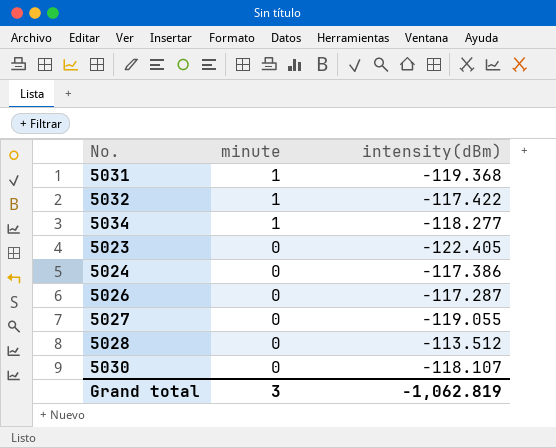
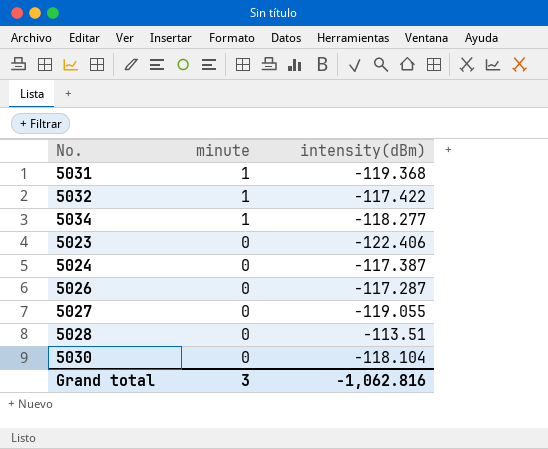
5023 | intensity(dBm): -122.405 -> -122.406
5024 | intensity(dBm): -117.386 -> -117.387
5028 | intensity(dBm): -113.512 -> -113.51
5030 | intensity(dBm): -118.107 -> -118.104
Grand total | intensity(dBm): -1,062.819 -> -1,062.816

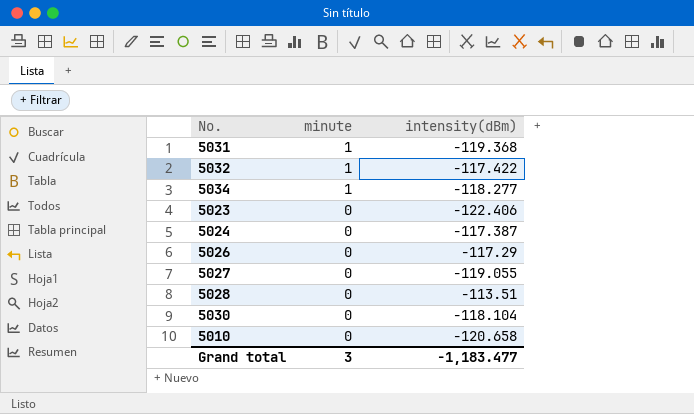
5026 | intensity(dBm): -117.287 -> -117.29
row 5010: none -> 0 | -120.658
Grand total | intensity(dBm): -1,062.816 -> -1,183.477

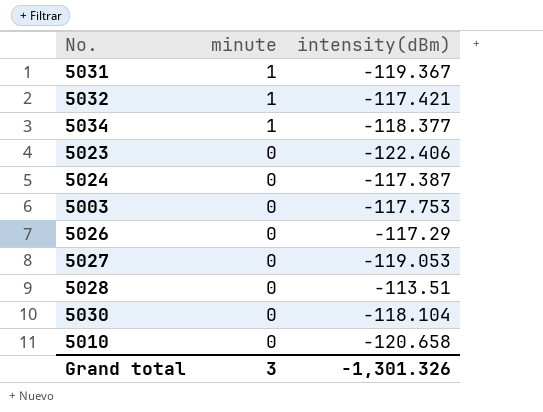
5031 | intensity(dBm): -119.368 -> -119.367
5032 | intensity(dBm): -117.422 -> -117.421
5034 | intensity(dBm): -118.277 -> -118.377
row 5003: none -> 0 | -117.753
5027 | intensity(dBm): -119.055 -> -119.053
Grand total | intensity(dBm): -1,183.477 -> -1,301.326

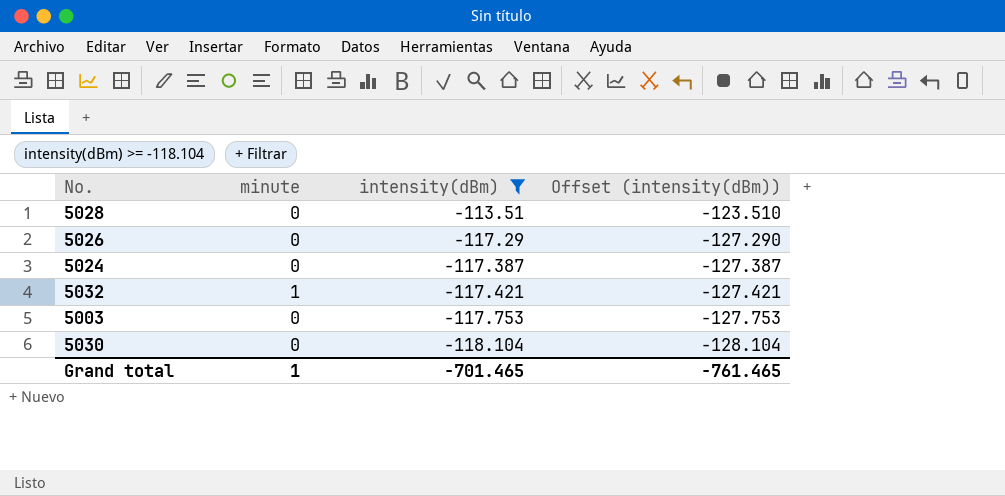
filter: none -> intensity(dBm) >= -118.104
row order: minute descending -> intensity(dBm) descending
column Offset (intensity(dBm)) | formula: none -> [intensity(dBm)] - 10
Grand total | minute: 3 -> 1
Grand total | intensity(dBm): -1,301.326 -> -701.465

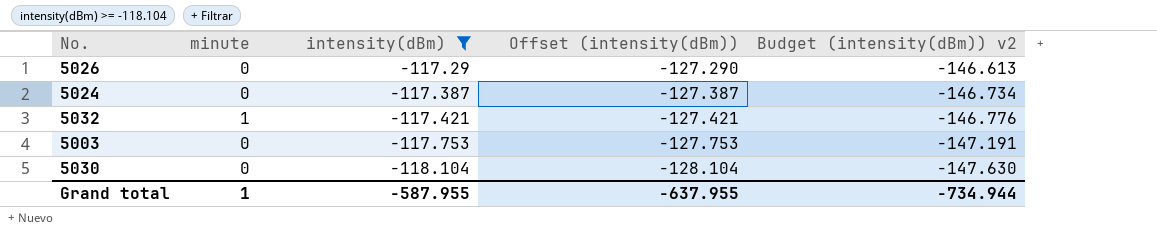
column Budget (intensity(dBm)) v2 | formula: none -> [intensity(dBm)] * 1.25
row 5028: 0 | -113.51 | -123.510 -> none
Grand total | intensity(dBm): -701.465 -> -587.955
Grand total | Offset (intensity(dBm)): -761.465 -> -637.955

